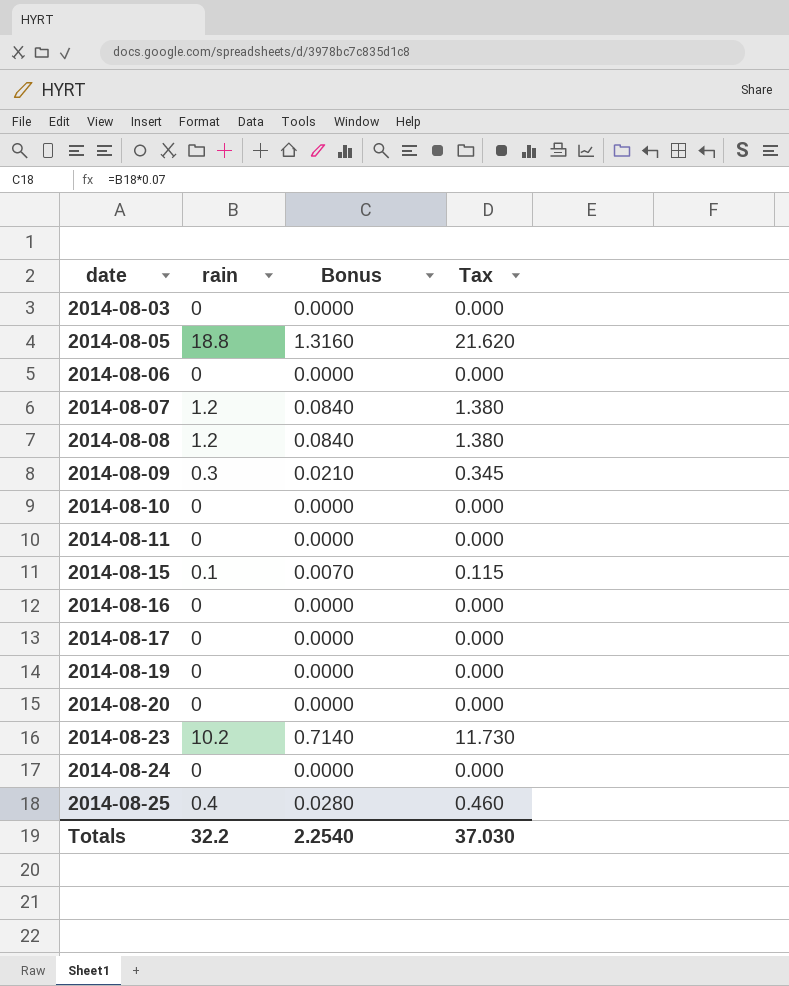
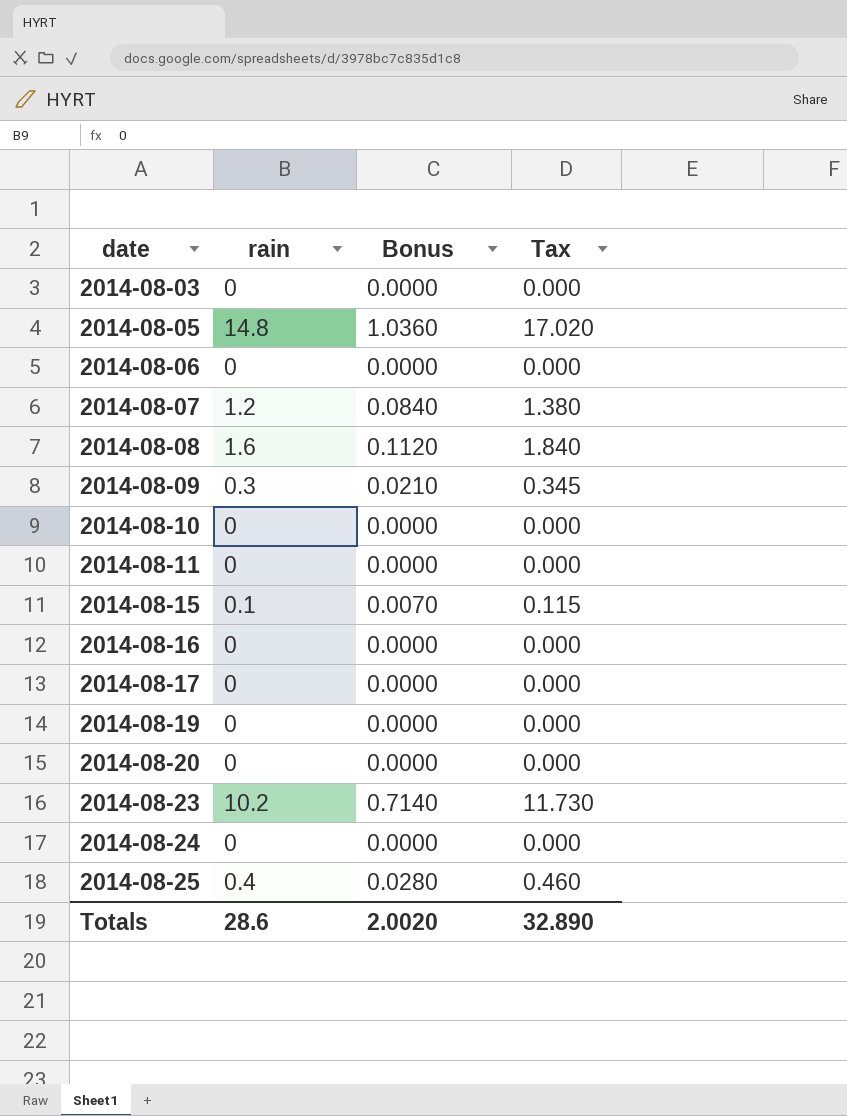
2014-08-05 | rain: 18.8 -> 14.8
2014-08-05 | Bonus: 1.3160 -> 1.0360
2014-08-05 | Tax: 21.620 -> 17.020
2014-08-08 | rain: 1.2 -> 1.6
2014-08-08 | Bonus: 0.0840 -> 0.1120
2014-08-08 | Tax: 1.380 -> 1.840
Totals | rain: 32.2 -> 28.6
Totals | Bonus: 2.2540 -> 2.0020
Totals | Tax: 37.030 -> 32.890

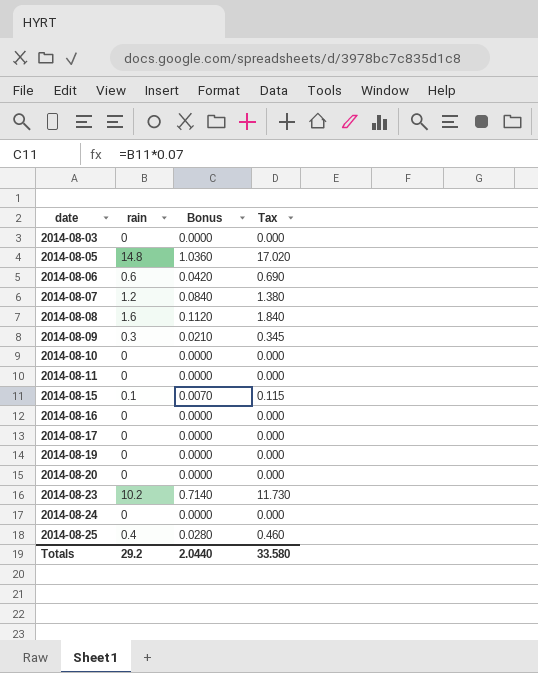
2014-08-06 | rain: 0 -> 0.6
2014-08-06 | Bonus: 0.0000 -> 0.0420
2014-08-06 | Tax: 0.000 -> 0.690
Totals | rain: 28.6 -> 29.2
Totals | Bonus: 2.0020 -> 2.0440
Totals | Tax: 32.890 -> 33.580

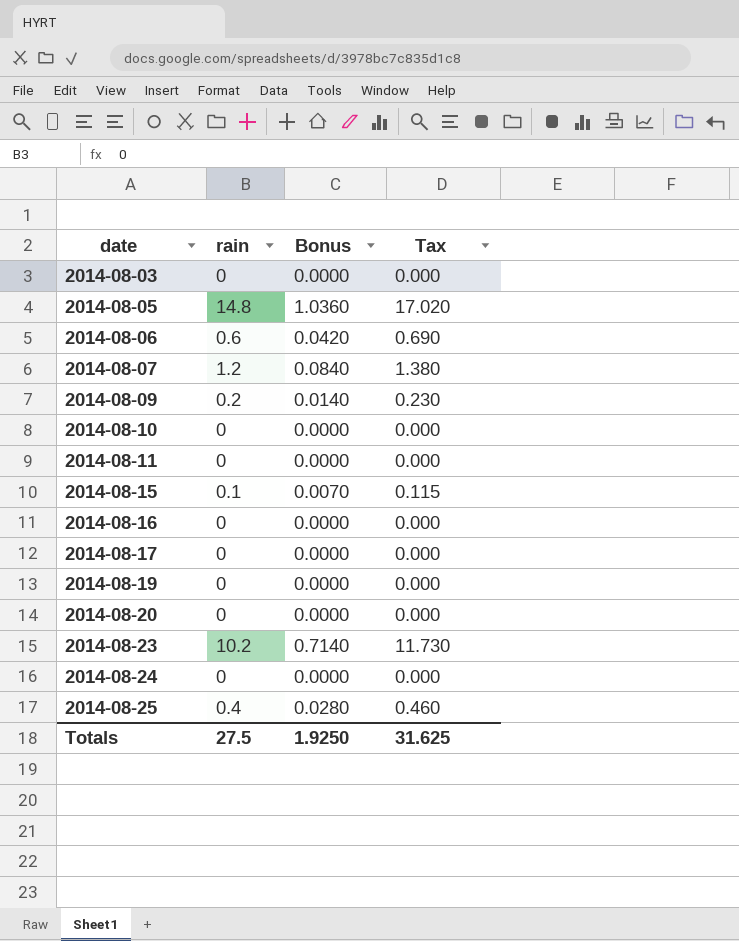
row 2014-08-08: 1.6 | 0.1120 | 1.840 -> none
2014-08-09 | rain: 0.3 -> 0.2
2014-08-09 | Bonus: 0.0210 -> 0.0140
2014-08-09 | Tax: 0.345 -> 0.230
Totals | rain: 29.2 -> 27.5
Totals | Bonus: 2.0440 -> 1.9250
Totals | Tax: 33.580 -> 31.625

